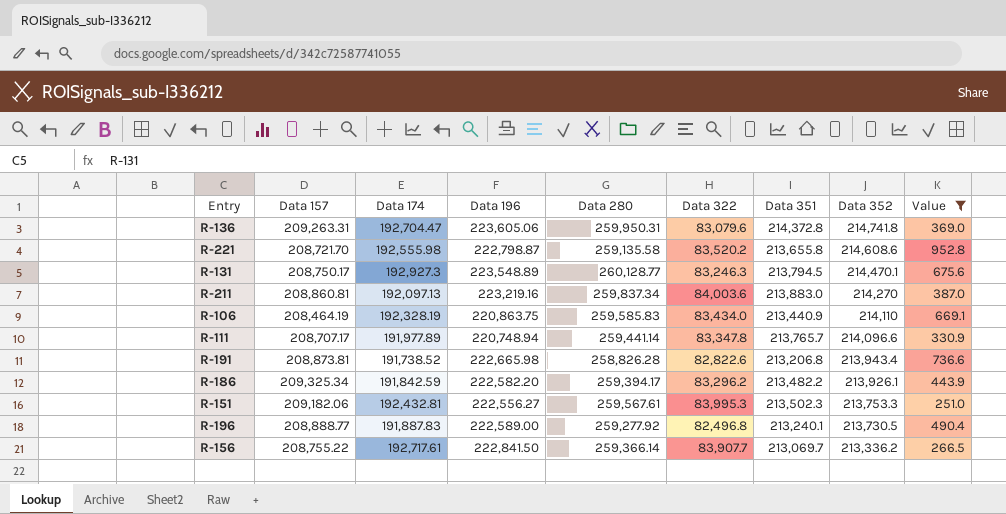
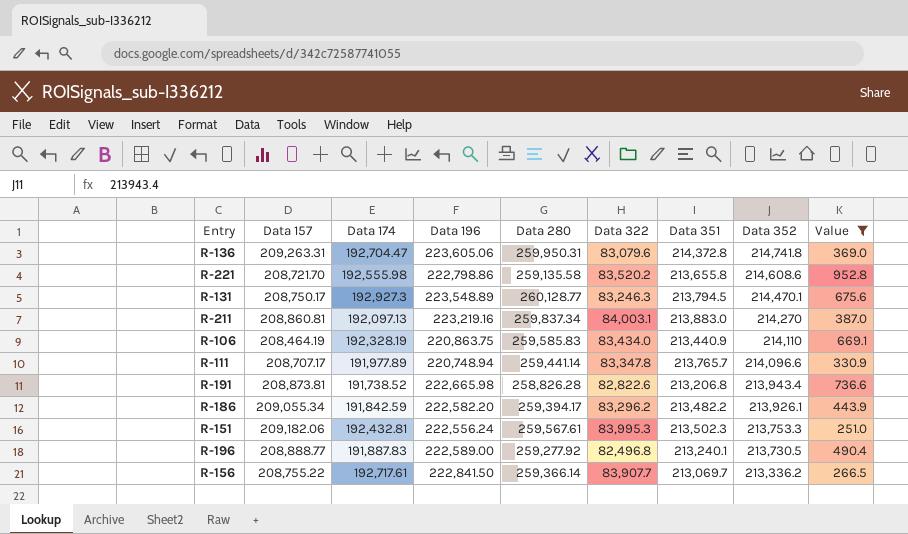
R-221 | Data 196: 222,798.87 -> 222,798.86
R-211 | Data 322: 84,003.6 -> 84,003.1
R-186 | Data 157: 209,325.34 -> 209,055.34
R-151 | Data 196: 222,556.27 -> 222,556.24

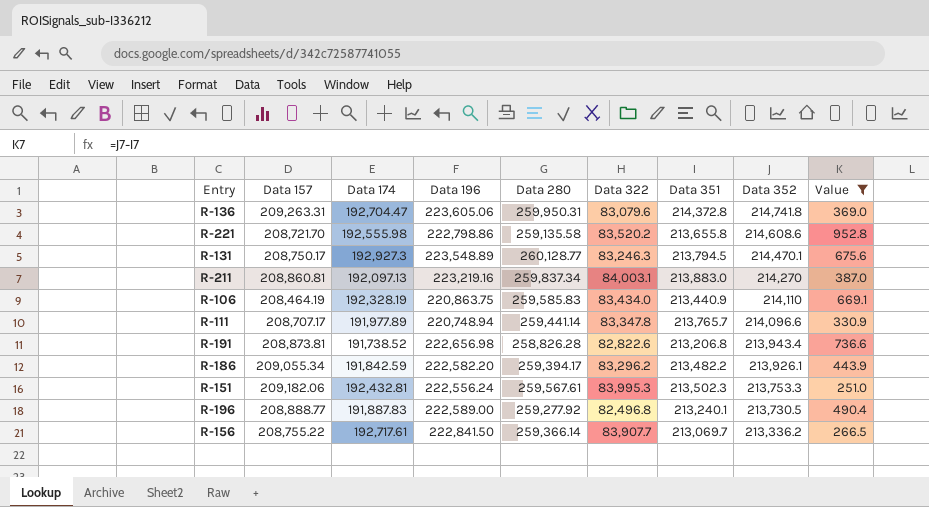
R-191 | Data 196: 222,665.98 -> 222,656.98

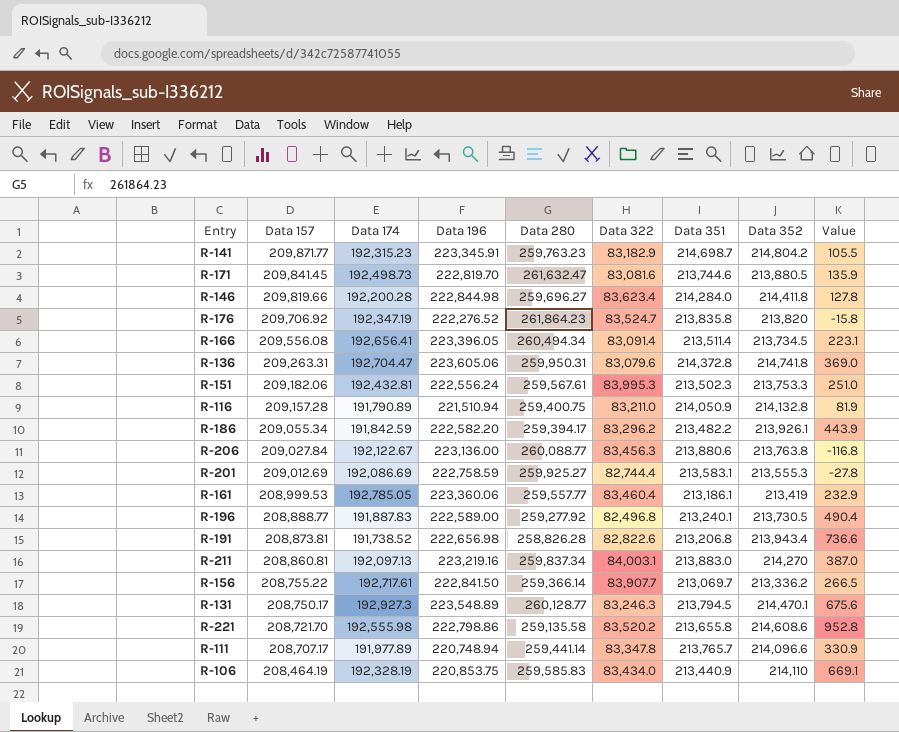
filter: Value >= 251.0 -> none
row order: Data 352 descending -> Data 157 descending
R-106 | Data 196: 220,863.75 -> 220,853.75

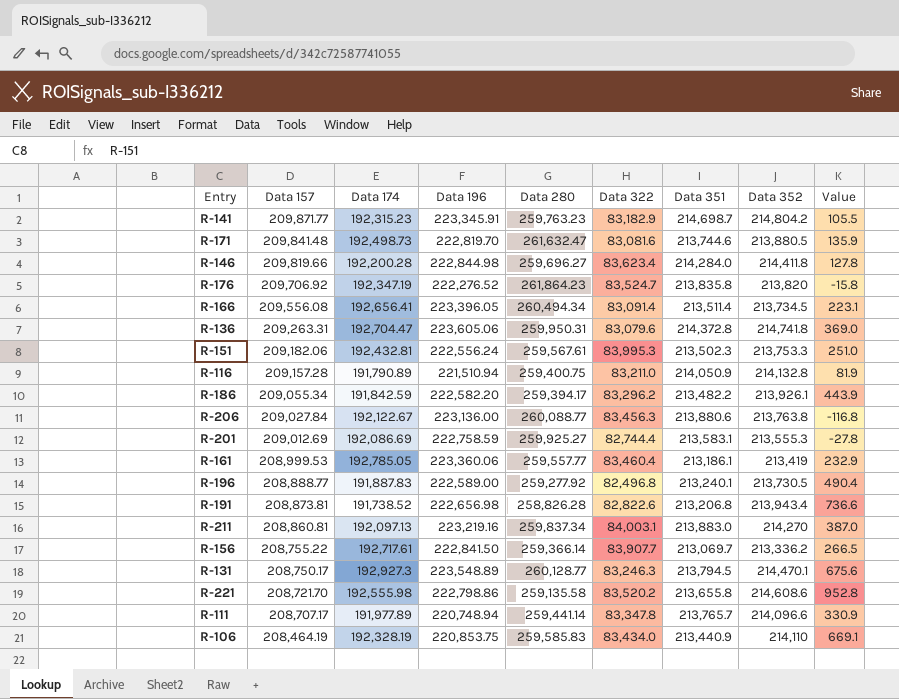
R-171 | Data 157: 209,841.45 -> 209,841.48

